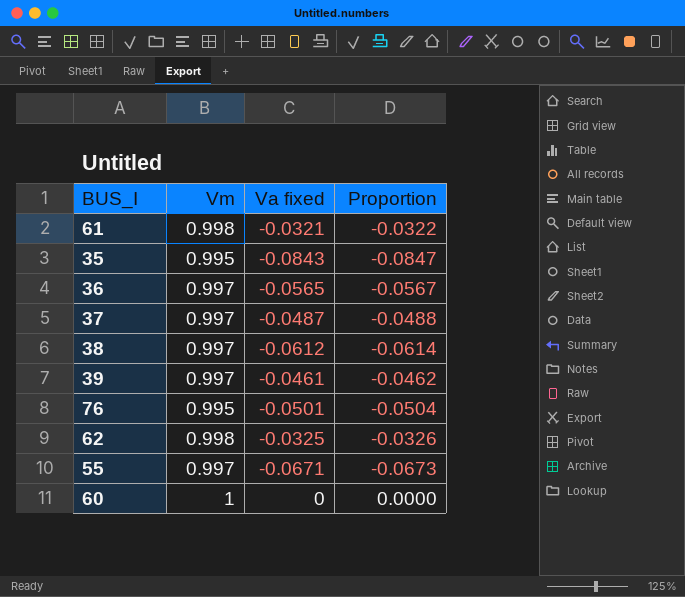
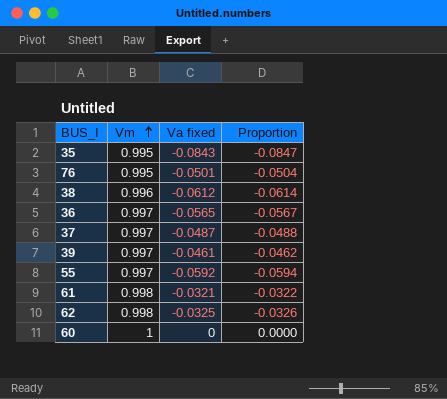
row order: none -> Vm ascending
38 | Vm: 0.997 -> 0.996
55 | Va fixed: -0.0671 -> -0.0592
55 | Proportion: -0.0673 -> -0.0594

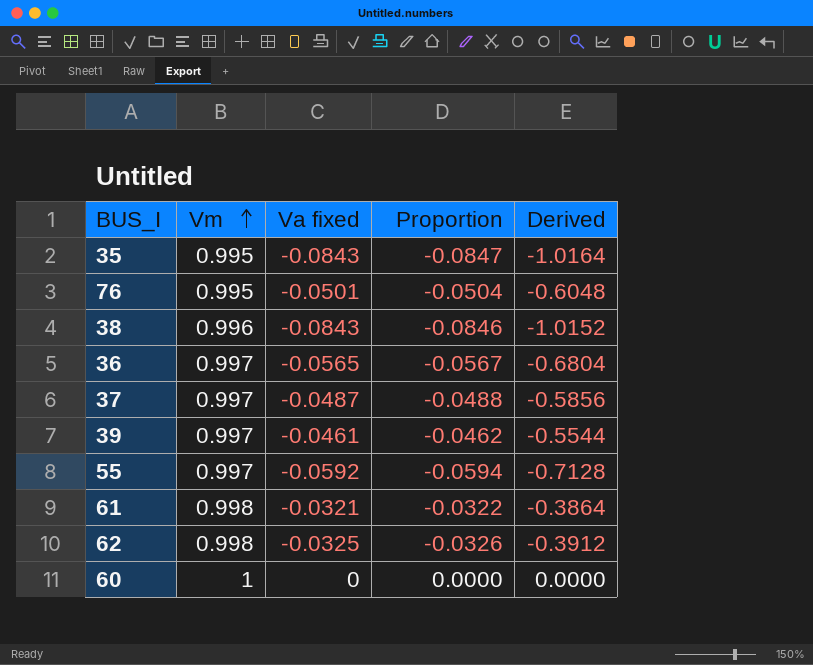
column Derived | formula: none -> [Proportion] * 12
38 | Va fixed: -0.0612 -> -0.0843
38 | Proportion: -0.0614 -> -0.0846

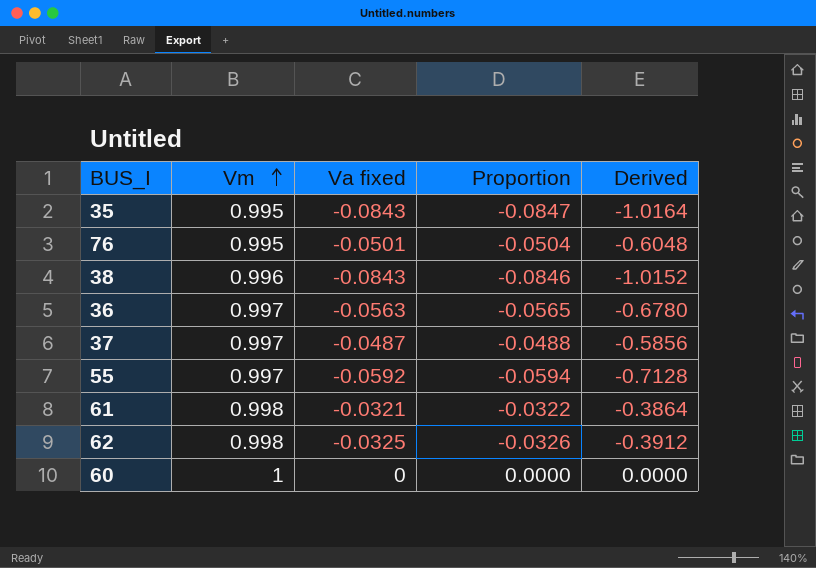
row 39: 0.997 | -0.0461 | -0.0462 | -0.5544 -> none
36 | Va fixed: -0.0565 -> -0.0563
36 | Proportion: -0.0567 -> -0.0565
36 | Derived: -0.6804 -> -0.6780

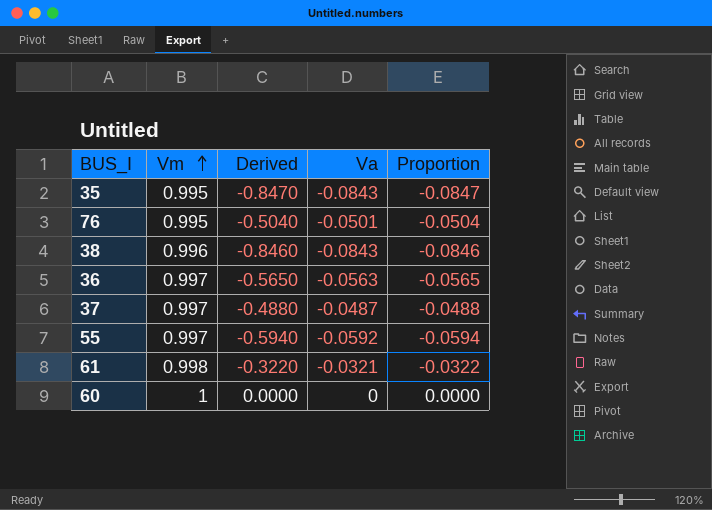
column Derived | formula: [Proportion] * 12 -> [Proportion] * 10
column Derived | position: 5 -> 3
column name: Va fixed -> Va
row 62: 0.998 | -0.0325 | -0.0326 | -0.3912 -> none

